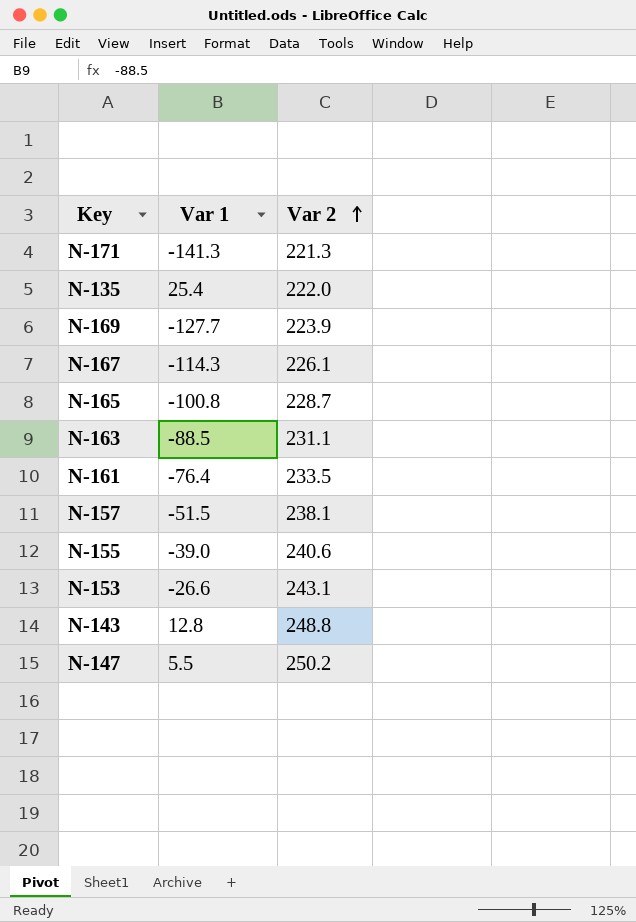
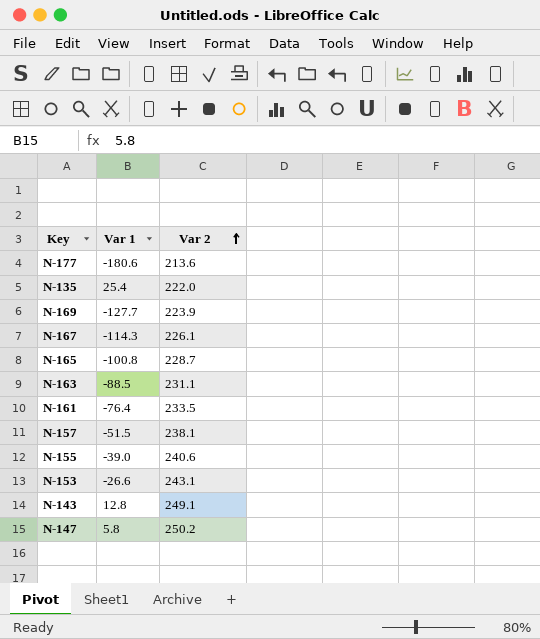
row N-171: -141.3 | 221.3 -> none
row N-177: none -> -180.6 | 213.6
N-143 | Var 2: 248.8 -> 249.1
N-147 | Var 1: 5.5 -> 5.8

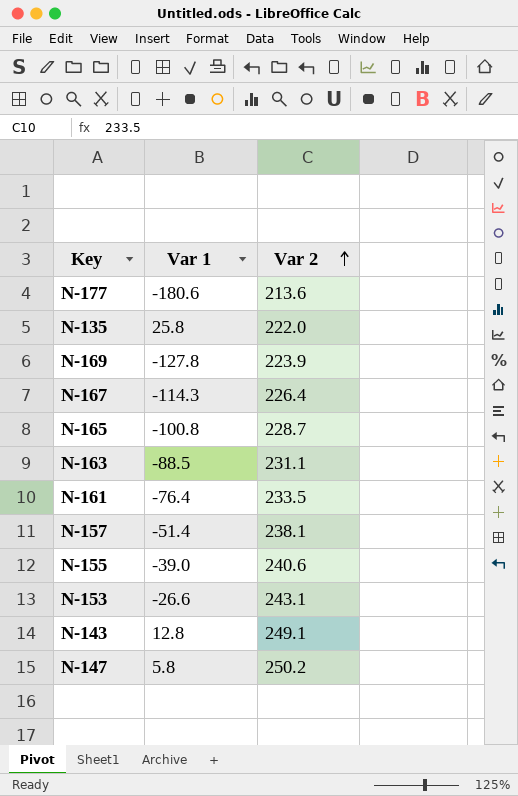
N-135 | Var 1: 25.4 -> 25.8
N-169 | Var 1: -127.7 -> -127.8
N-167 | Var 2: 226.1 -> 226.4
N-157 | Var 1: -51.5 -> -51.4

